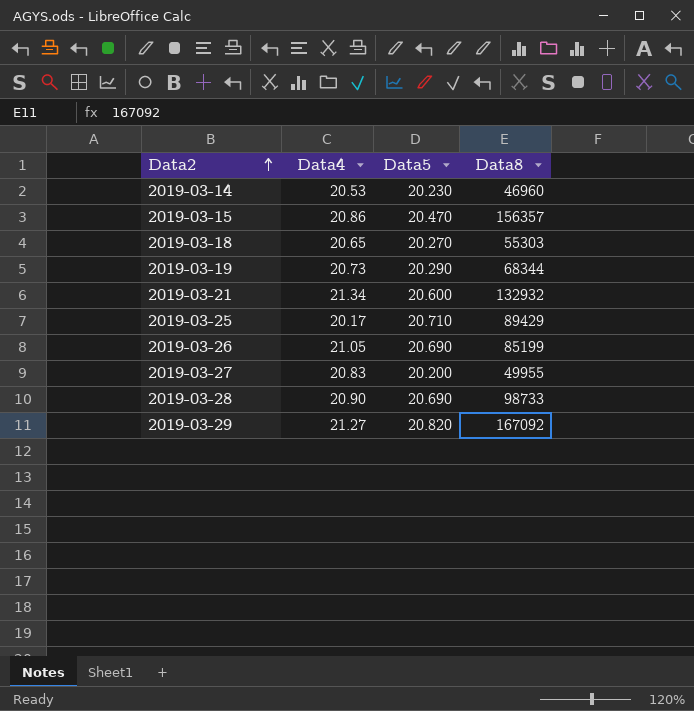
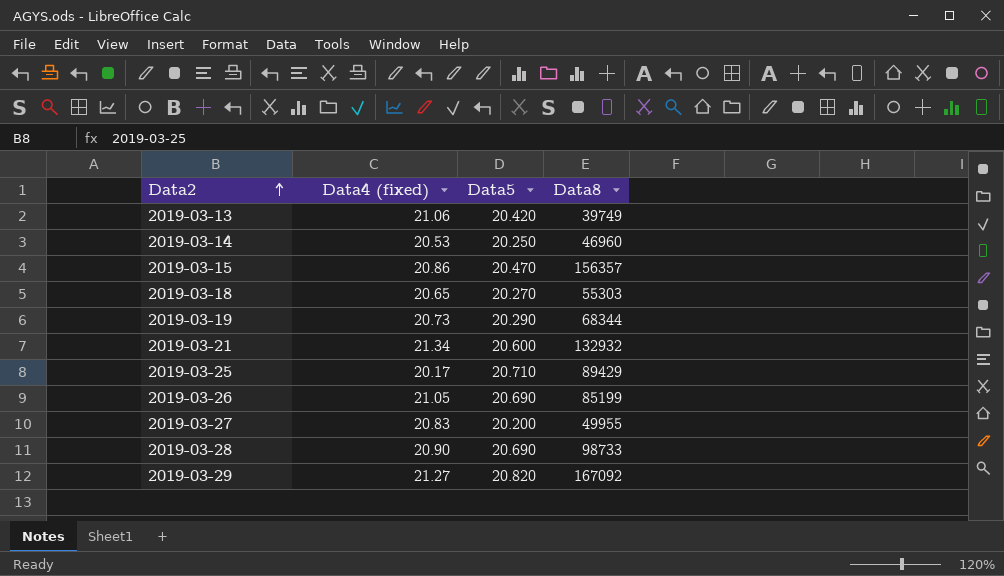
column name: Data4 -> Data4 (fixed)
row 2019-03-13: none -> 21.06 | 20.420 | 39749
2019-03-14 | Data5: 20.230 -> 20.250

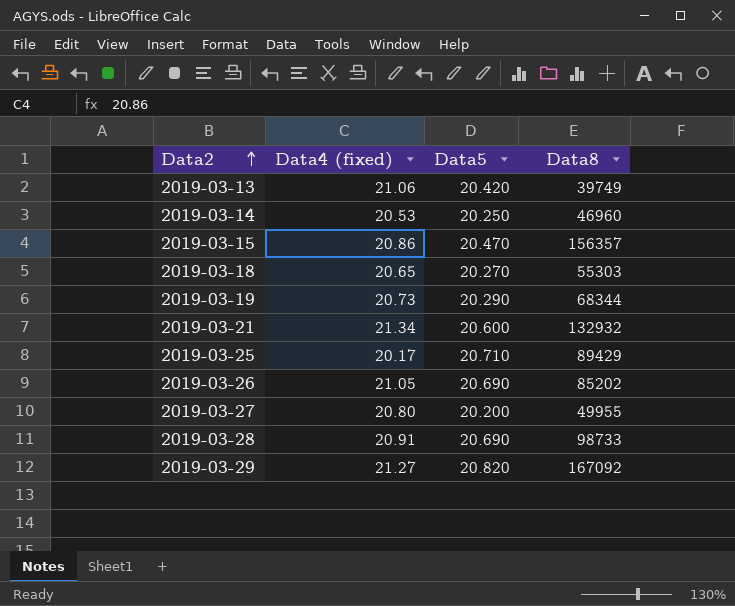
2019-03-26 | Data8: 85199 -> 85202
2019-03-27 | Data4 (fixed): 20.83 -> 20.80
2019-03-28 | Data4 (fixed): 20.90 -> 20.91

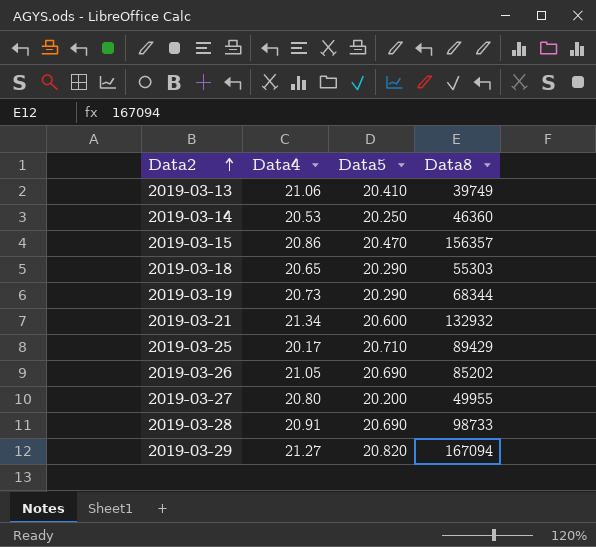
column name: Data4 (fixed) -> Data4
2019-03-13 | Data5: 20.420 -> 20.410
2019-03-14 | Data8: 46960 -> 46360
2019-03-18 | Data5: 20.270 -> 20.290
2019-03-29 | Data8: 167092 -> 167094

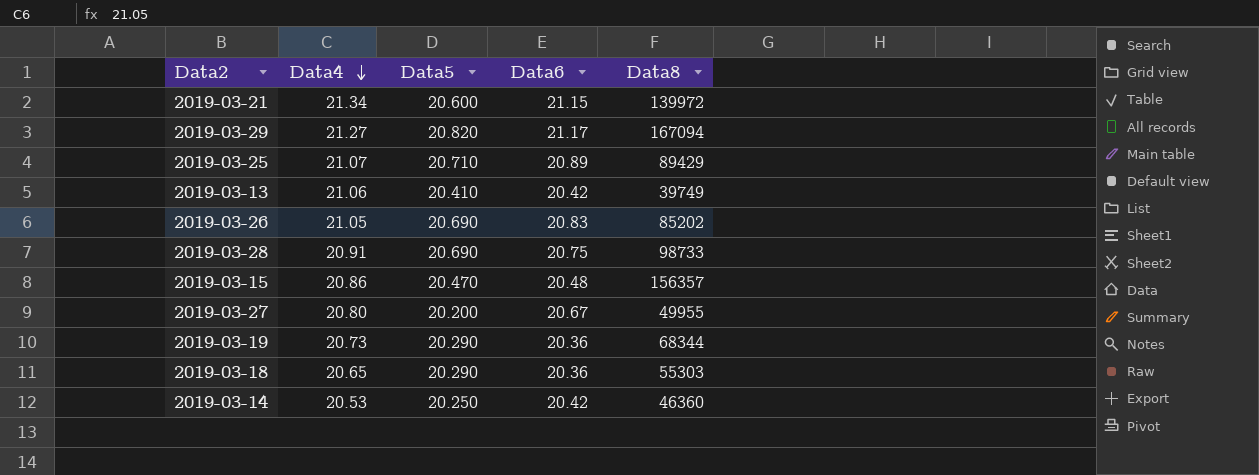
row order: Data2 ascending -> Data4 descending
column Data6 | position: none -> 4
2019-03-21 | Data8: 132932 -> 139972
2019-03-25 | Data4: 20.17 -> 21.07

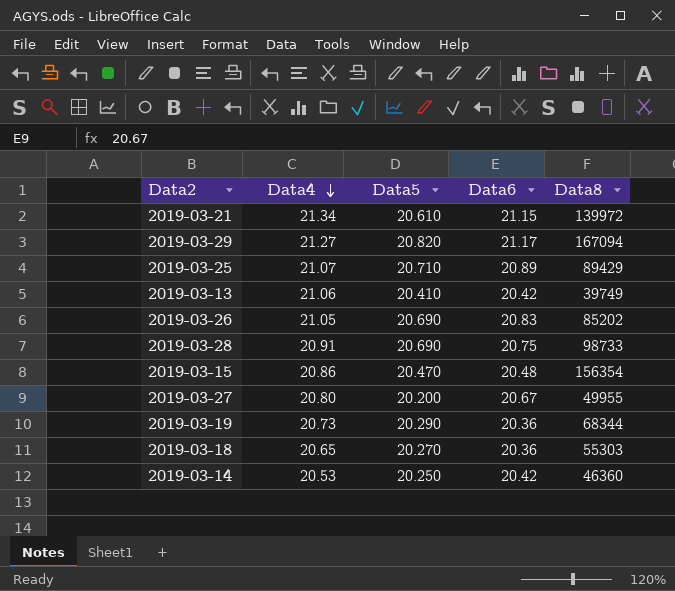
2019-03-21 | Data5: 20.600 -> 20.610
2019-03-15 | Data8: 156357 -> 156354
2019-03-18 | Data5: 20.290 -> 20.270

